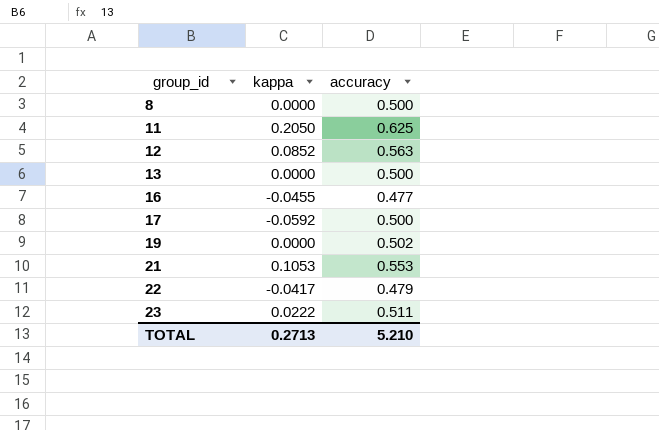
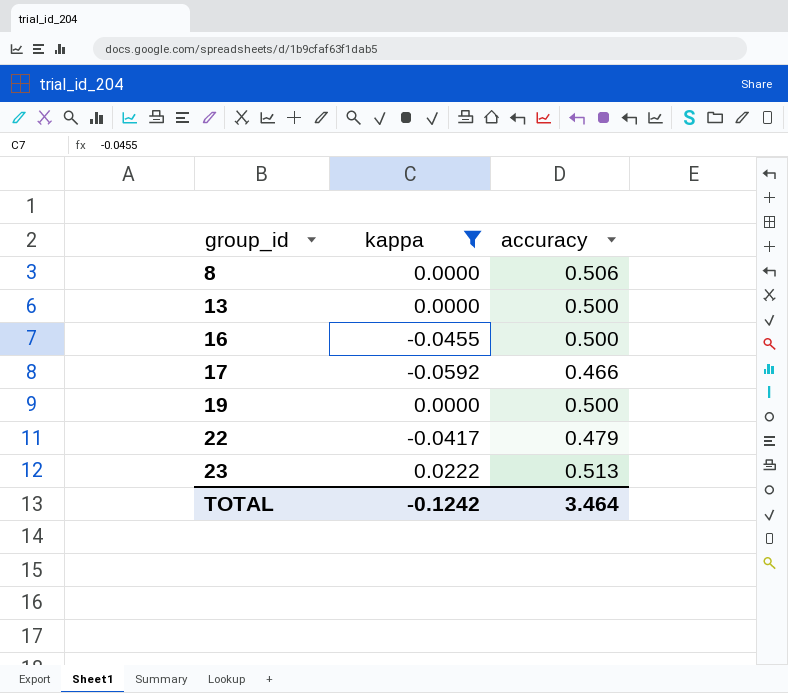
filter: none -> kappa <= 0.0222
8 | accuracy: 0.500 -> 0.506
16 | accuracy: 0.477 -> 0.500
17 | accuracy: 0.500 -> 0.466
19 | accuracy: 0.502 -> 0.500
23 | accuracy: 0.511 -> 0.513
TOTAL | kappa: 0.2713 -> -0.1242
TOTAL | accuracy: 5.210 -> 3.464

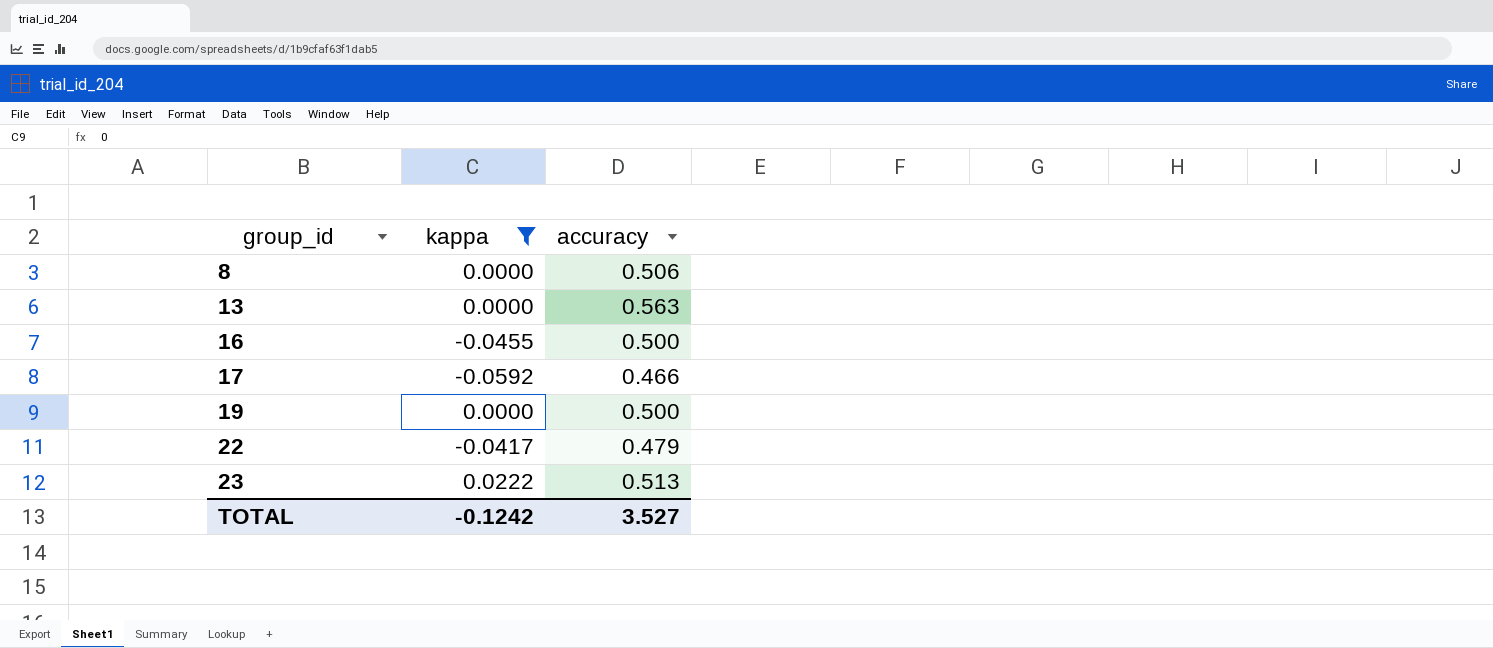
13 | accuracy: 0.500 -> 0.563
TOTAL | accuracy: 3.464 -> 3.527

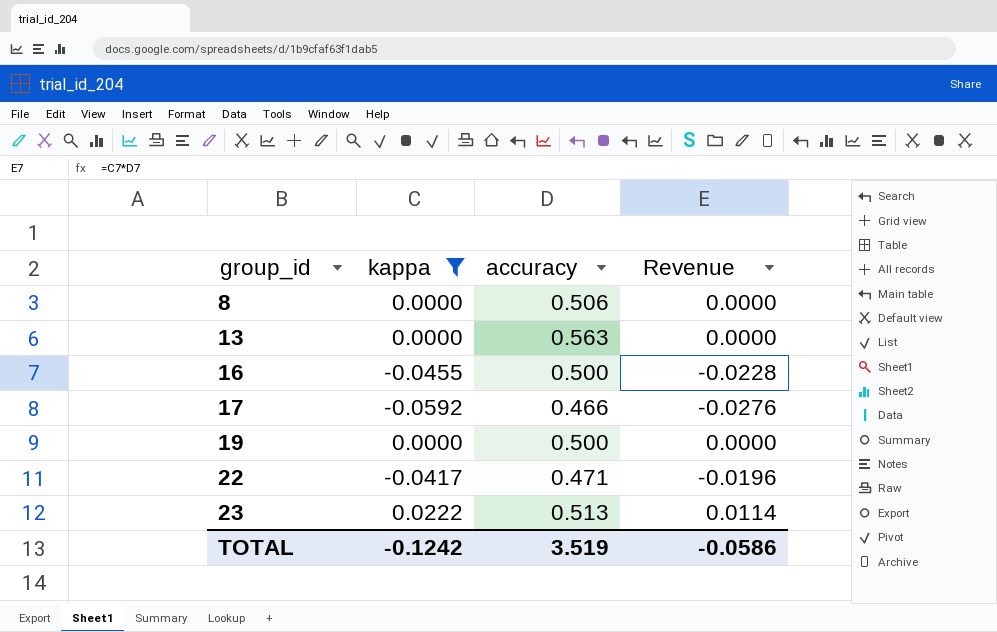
column Revenue | formula: none -> [kappa] * [accuracy]
22 | accuracy: 0.479 -> 0.471
TOTAL | accuracy: 3.527 -> 3.519

